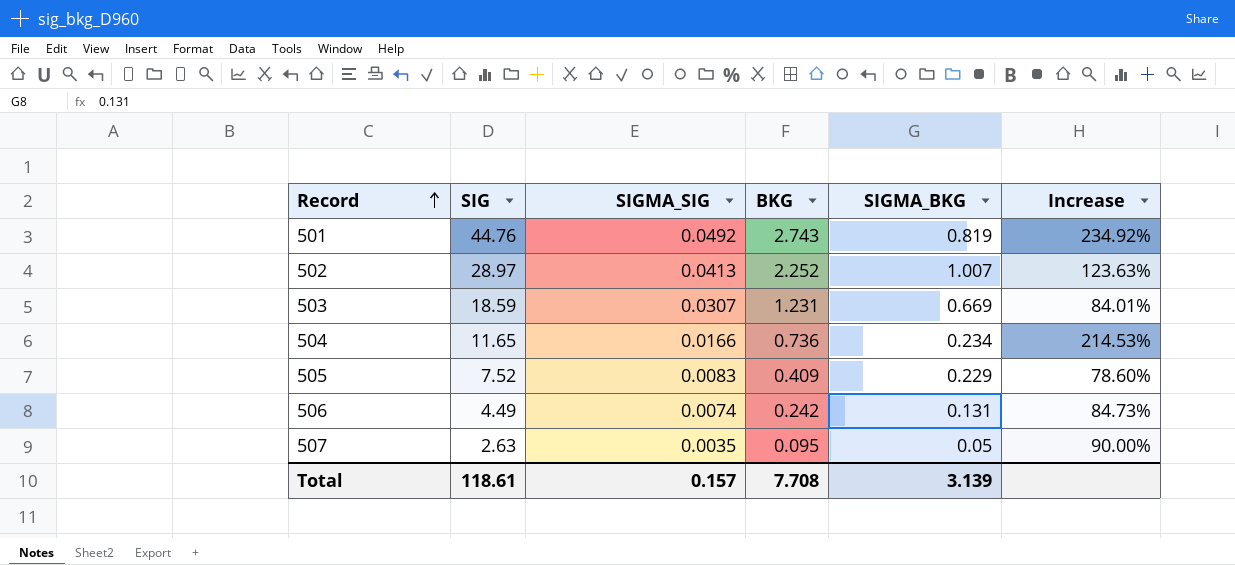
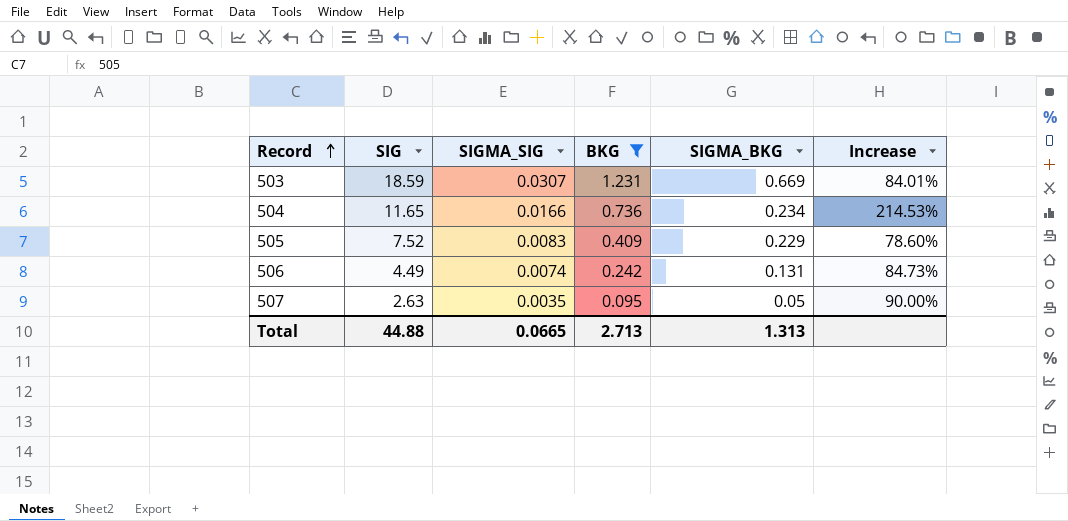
filter: none -> BKG <= 1.231
Total | SIG: 118.61 -> 44.88
Total | SIGMA_SIG: 0.157 -> 0.0665
Total | BKG: 7.708 -> 2.713
Total | SIGMA_BKG: 3.139 -> 1.313

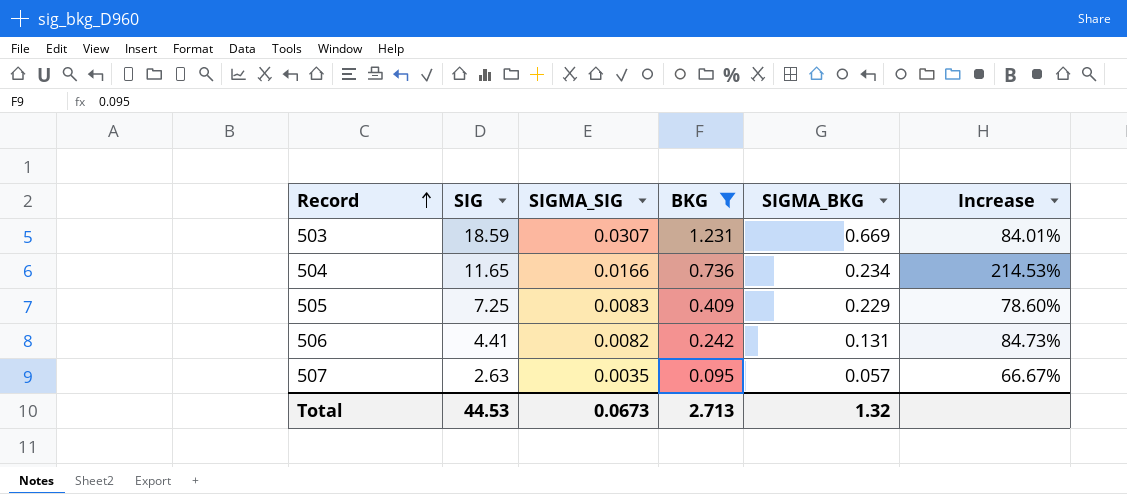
505 | SIG: 7.52 -> 7.25
506 | SIG: 4.49 -> 4.41
506 | SIGMA_SIG: 0.0074 -> 0.0082
507 | SIGMA_BKG: 0.05 -> 0.057
507 | Increase: 90.00% -> 66.67%
Total | SIG: 44.88 -> 44.53
Total | SIGMA_SIG: 0.0665 -> 0.0673
Total | SIGMA_BKG: 1.313 -> 1.32

